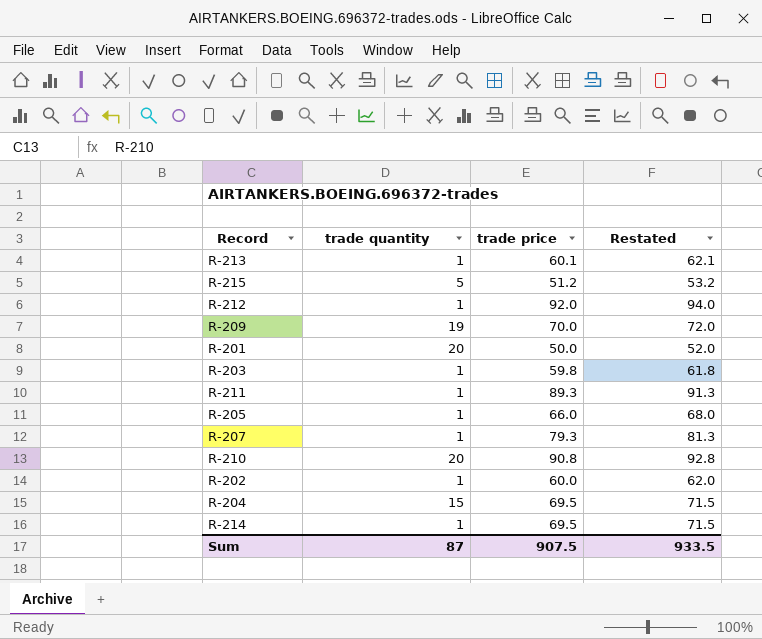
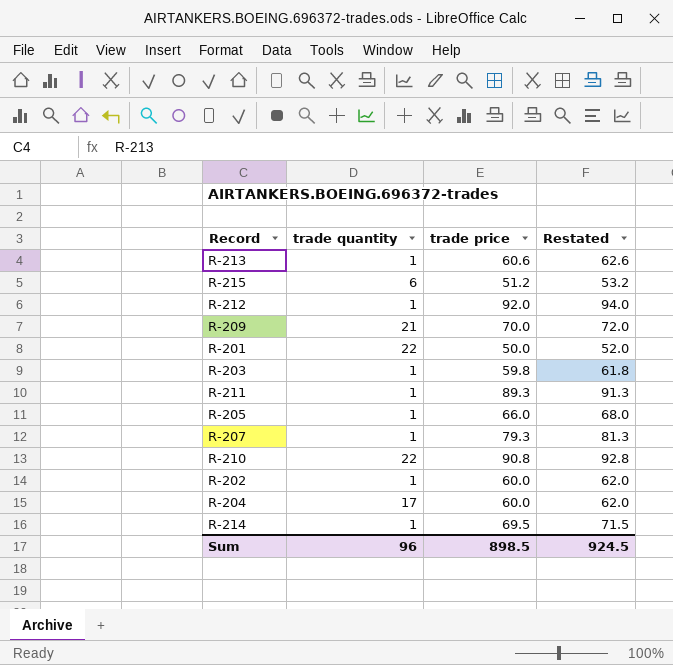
R-213 | trade price: 60.1 -> 60.6
R-213 | Restated: 62.1 -> 62.6
R-215 | trade quantity: 5 -> 6
R-209 | trade quantity: 19 -> 21
R-201 | trade quantity: 20 -> 22
R-210 | trade quantity: 20 -> 22
R-204 | trade quantity: 15 -> 17
R-204 | trade price: 69.5 -> 60.0
R-204 | Restated: 71.5 -> 62.0
Sum | trade quantity: 87 -> 96
Sum | trade price: 907.5 -> 898.5
Sum | Restated: 933.5 -> 924.5

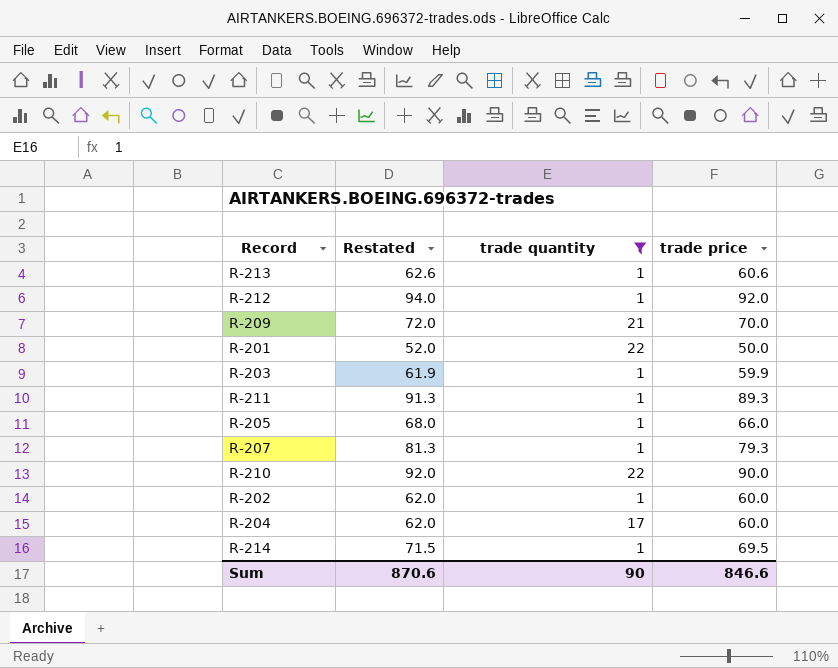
filter: none -> trade quantity != 6
column Restated | position: 4 -> 2
R-203 | Restated: 61.8 -> 61.9
R-203 | trade price: 59.8 -> 59.9
R-210 | Restated: 92.8 -> 92.0
R-210 | trade price: 90.8 -> 90.0
Sum | Restated: 924.5 -> 870.6
Sum | trade quantity: 96 -> 90
Sum | trade price: 898.5 -> 846.6

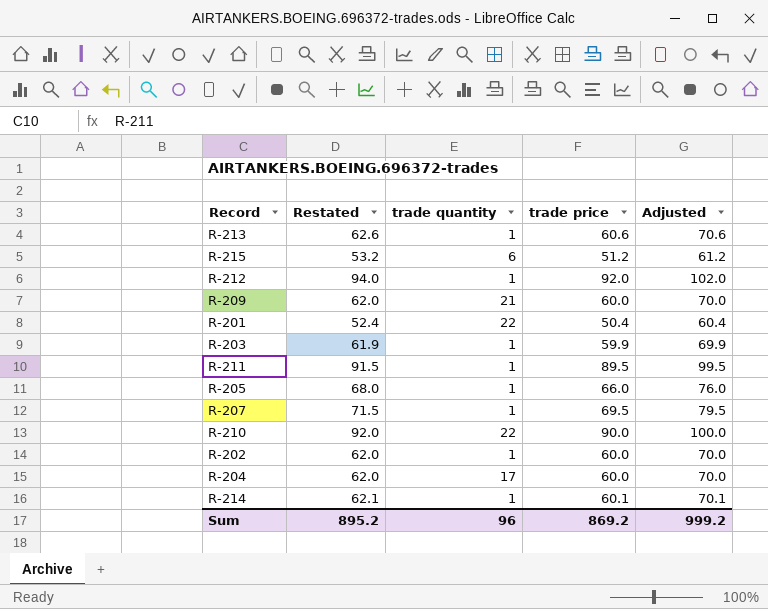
filter: trade quantity != 6 -> none
column Adjusted | formula: none -> [trade price] + 10
R-209 | Restated: 72.0 -> 62.0
R-209 | trade price: 70.0 -> 60.0
R-201 | Restated: 52.0 -> 52.4
R-201 | trade price: 50.0 -> 50.4
R-211 | Restated: 91.3 -> 91.5
R-211 | trade price: 89.3 -> 89.5
R-207 | Restated: 81.3 -> 71.5
R-207 | trade price: 79.3 -> 69.5
R-214 | Restated: 71.5 -> 62.1
R-214 | trade price: 69.5 -> 60.1
Sum | Restated: 870.6 -> 895.2
Sum | trade quantity: 90 -> 96
Sum | trade price: 846.6 -> 869.2

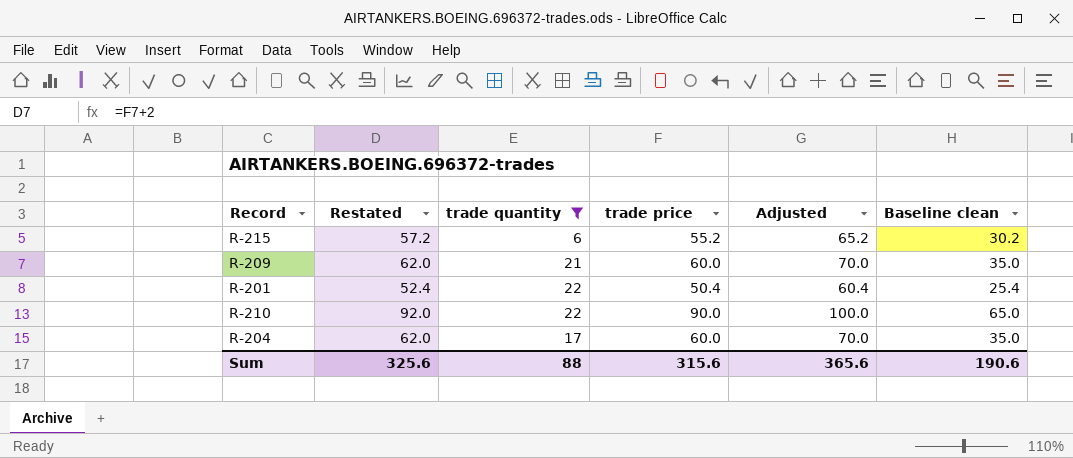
filter: none -> trade quantity != 1
column Baseline clean | formula: none -> [trade price] - 25
R-215 | Restated: 53.2 -> 57.2
R-215 | trade price: 51.2 -> 55.2
R-215 | Adjusted: 61.2 -> 65.2
Sum | Restated: 895.2 -> 325.6
Sum | trade quantity: 96 -> 88
Sum | trade price: 869.2 -> 315.6
Sum | Adjusted: 999.2 -> 365.6

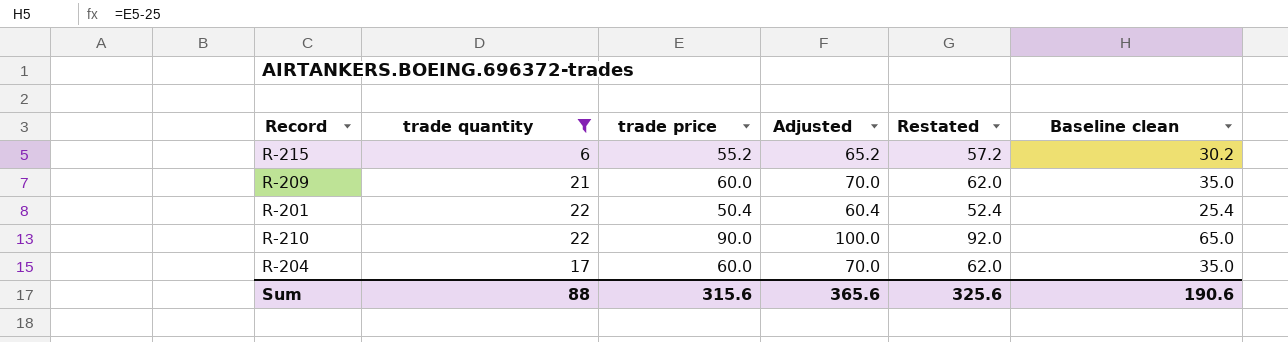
column Restated | position: 2 -> 5

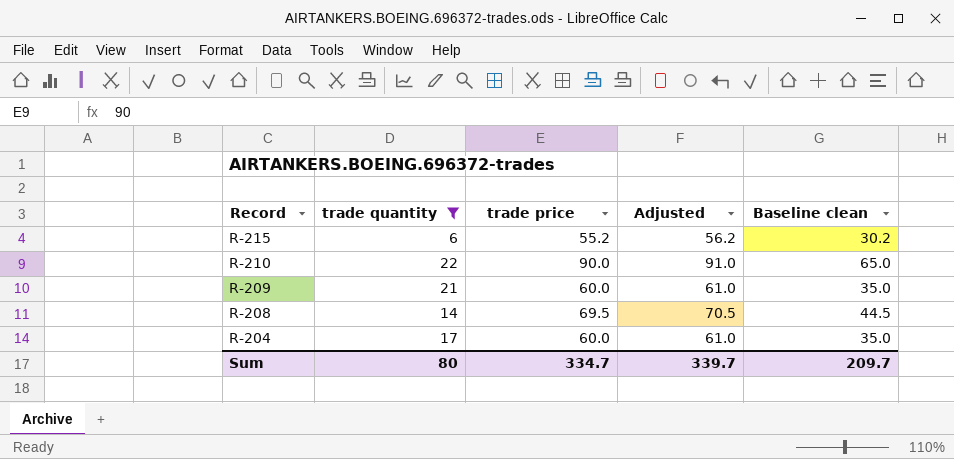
row order: none -> Record descending
column Restated | formula: [trade price] + 2 -> none
column Adjusted | formula: [trade price] + 10 -> [trade price] + 1
row R-201: 22 | 50.4 | 60.4 | 52.4 | 25.4 -> none
row R-208: none -> 14 | 69.5 | 70.5 | 44.5
Sum | trade quantity: 88 -> 80
Sum | trade price: 315.6 -> 334.7
Sum | Adjusted: 365.6 -> 339.7
Sum | Baseline clean: 190.6 -> 209.7

